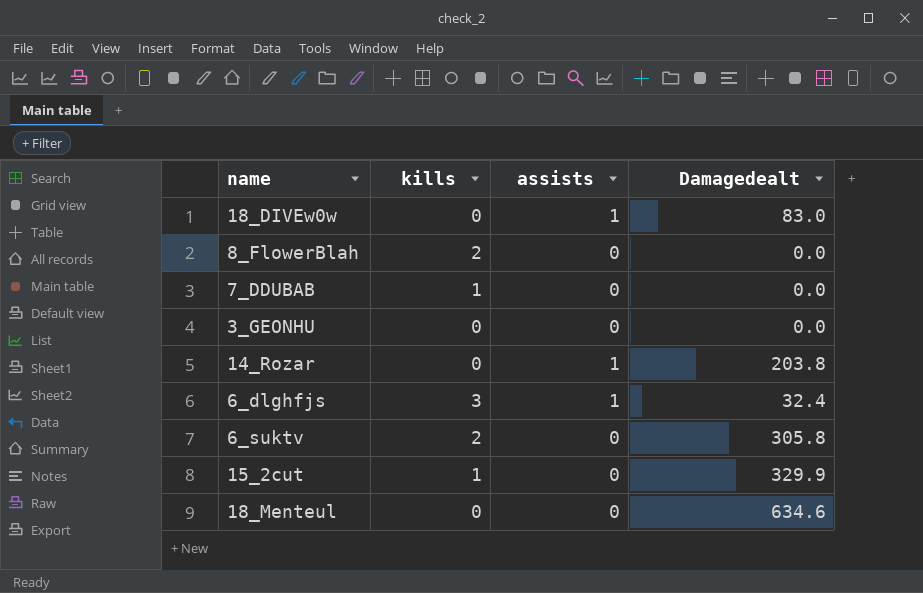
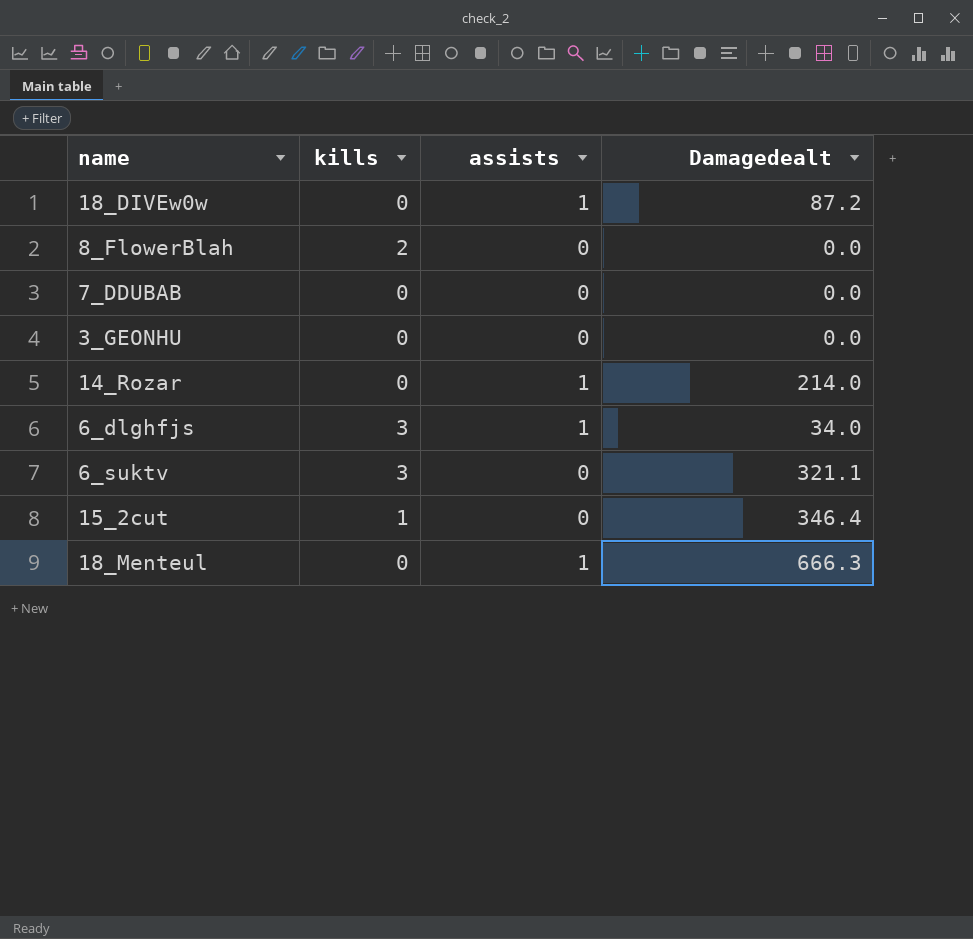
18_DIVEw0w | Damagedealt: 83.0 -> 87.2
7_DDUBAB | kills: 1 -> 0
14_Rozar | Damagedealt: 203.8 -> 214.0
6_dlghfjs | Damagedealt: 32.4 -> 34.0
6_suktv | kills: 2 -> 3
6_suktv | Damagedealt: 305.8 -> 321.1
15_2cut | Damagedealt: 329.9 -> 346.4
18_Menteul | assists: 0 -> 1
18_Menteul | Damagedealt: 634.6 -> 666.3

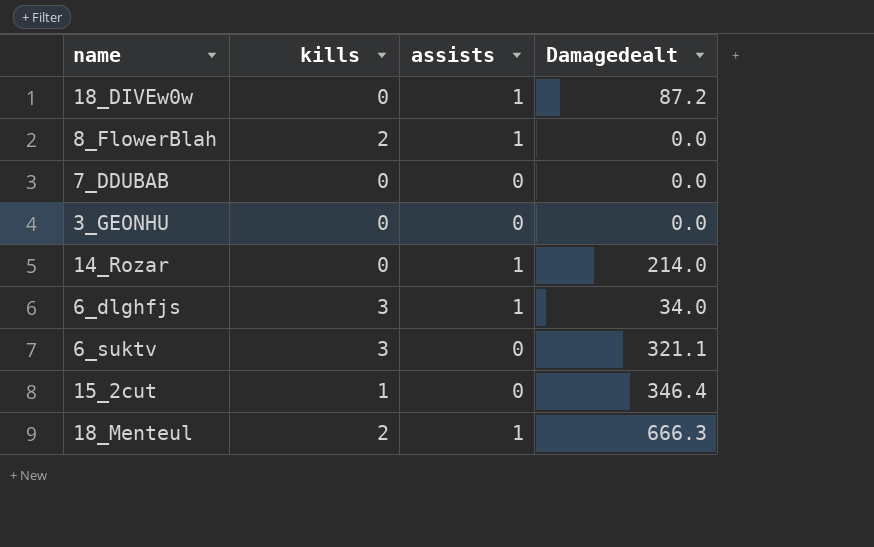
8_FlowerBlah | assists: 0 -> 1
18_Menteul | kills: 0 -> 2

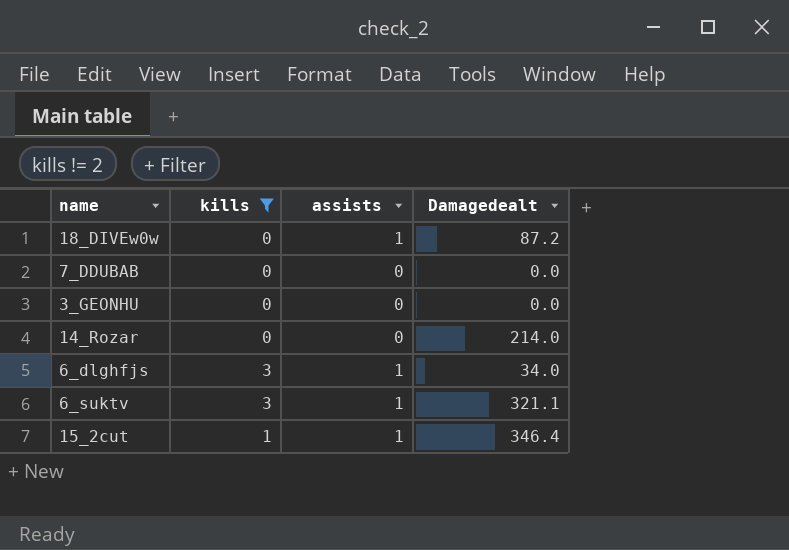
filter: none -> kills != 2
14_Rozar | assists: 1 -> 0
6_suktv | assists: 0 -> 1
15_2cut | assists: 0 -> 1

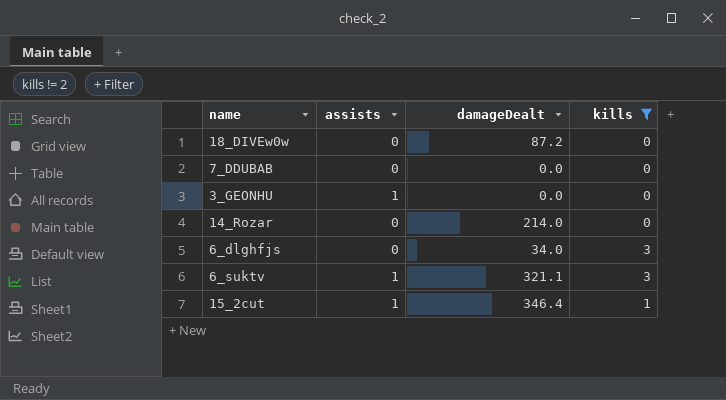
column name: Damagedealt -> damageDealt
column kills | position: 2 -> 4
18_DIVEw0w | assists: 1 -> 0
3_GEONHU | assists: 0 -> 1
6_dlghfjs | assists: 1 -> 0

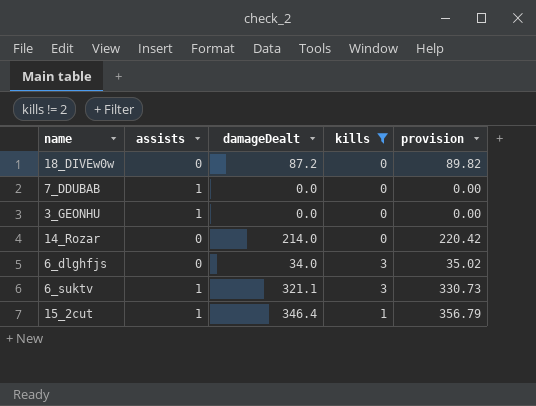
column provision | formula: none -> [damageDealt] * 1.03
7_DDUBAB | assists: 0 -> 1

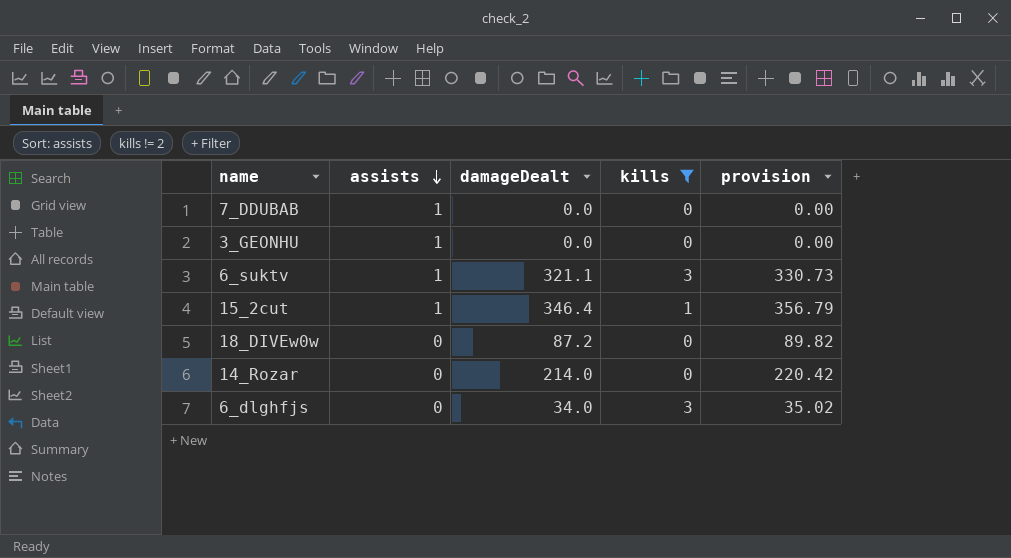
row order: none -> assists descending

